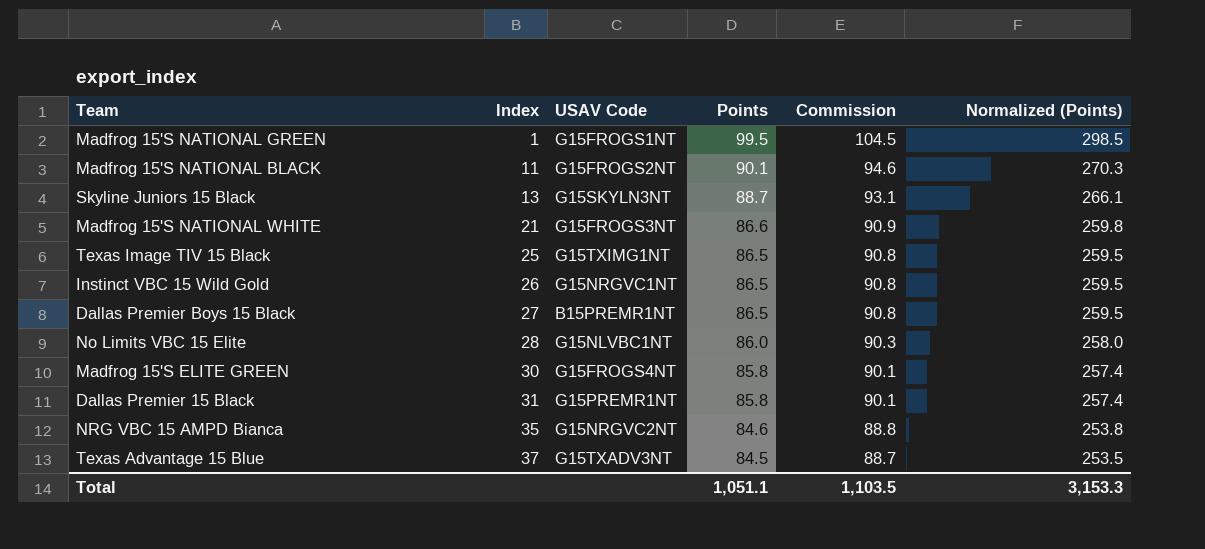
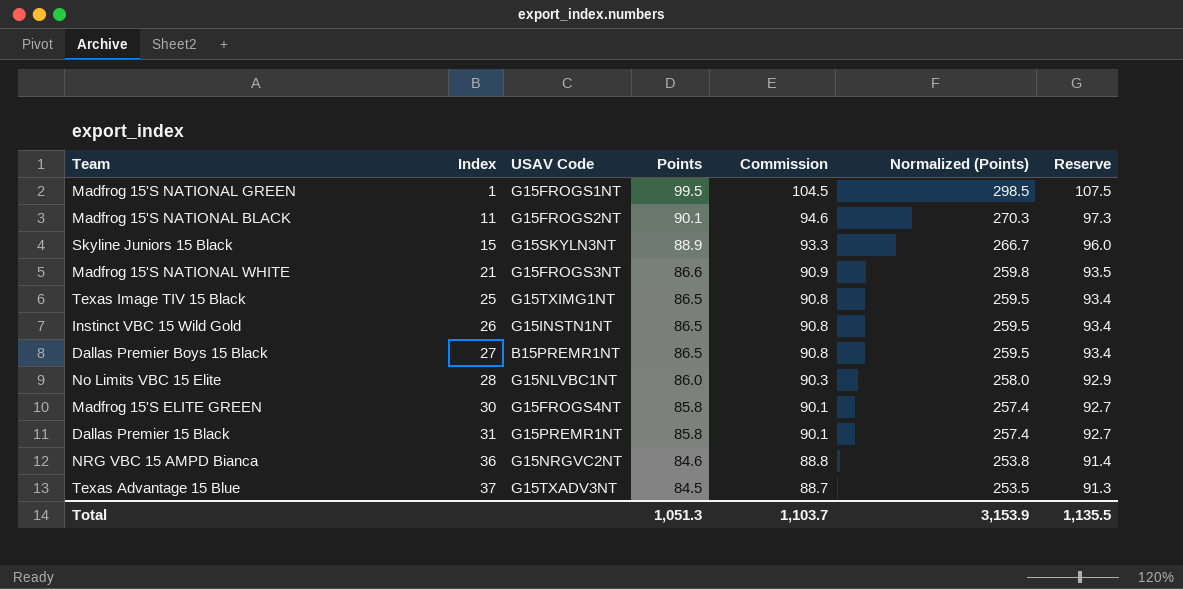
column Reserve | formula: none -> [Points] * 1.08
Skyline Juniors 15 Black | Index: 13 -> 15
Skyline Juniors 15 Black | Points: 88.7 -> 88.9
Skyline Juniors 15 Black | Commission: 93.1 -> 93.3
Skyline Juniors 15 Black | Normalized (Points): 266.1 -> 266.7
Instinct VBC 15 Wild Gold | USAV Code: G15NRGVC1NT -> G15INSTN1NT
NRG VBC 15 AMPD Bianca | Index: 35 -> 36
Total | Points: 1,051.1 -> 1,051.3
Total | Commission: 1,103.5 -> 1,103.7
Total | Normalized (Points): 3,153.3 -> 3,153.9

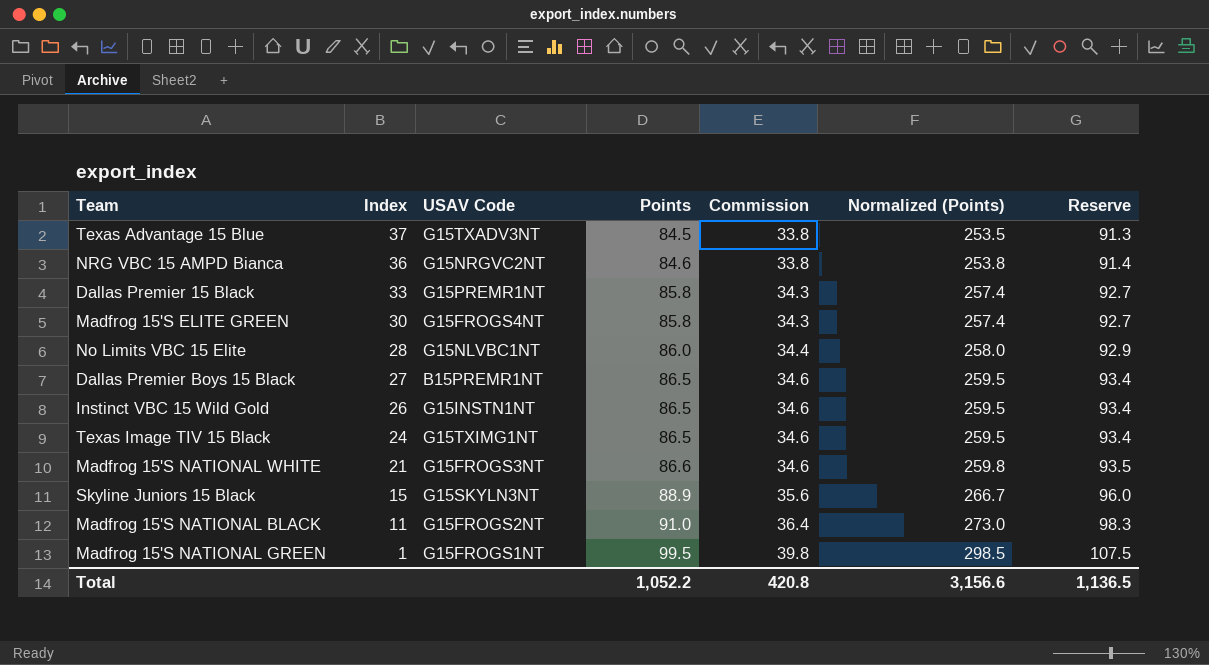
row order: Index ascending -> Index descending
column Commission | formula: [Points] * 1.05 -> [Points] * 0.4
Dallas Premier 15 Black | Index: 31 -> 33
Texas Image TIV 15 Black | Index: 25 -> 24
Madfrog 15'S NATIONAL BLACK | Points: 90.1 -> 91.0
Madfrog 15'S NATIONAL BLACK | Normalized (Points): 270.3 -> 273.0
Madfrog 15'S NATIONAL BLACK | Reserve: 97.3 -> 98.3
Total | Points: 1,051.3 -> 1,052.2
Total | Commission: 1,103.7 -> 420.8
Total | Normalized (Points): 3,153.9 -> 3,156.6
Total | Reserve: 1,135.5 -> 1,136.5

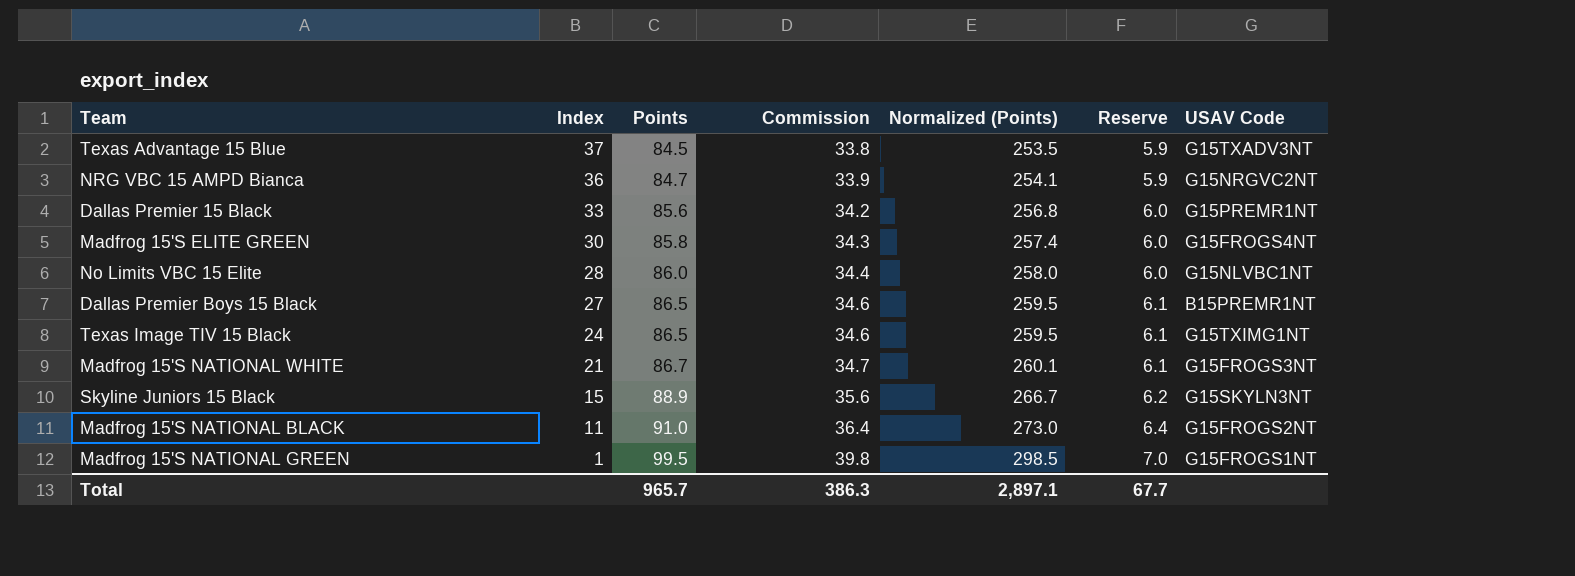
column Reserve | formula: [Points] * 1.08 -> [Points] * 0.07
column USAV Code | position: 3 -> 7
row Instinct VBC 15 Wild Gold: 26 | G15INSTN1NT | 86.5 | 34.6 | 259.5 | 93.4 -> none
NRG VBC 15 AMPD Bianca | Points: 84.6 -> 84.7
NRG VBC 15 AMPD Bianca | Commission: 33.8 -> 33.9
NRG VBC 15 AMPD Bianca | Normalized (Points): 253.8 -> 254.1
Dallas Premier 15 Black | Points: 85.8 -> 85.6
Dallas Premier 15 Black | Commission: 34.3 -> 34.2
Dallas Premier 15 Black | Normalized (Points): 257.4 -> 256.8
Madfrog 15'S NATIONAL WHITE | Points: 86.6 -> 86.7
Madfrog 15'S NATIONAL WHITE | Commission: 34.6 -> 34.7
Madfrog 15'S NATIONAL WHITE | Normalized (Points): 259.8 -> 260.1
Total | Points: 1,052.2 -> 965.7
Total | Commission: 420.8 -> 386.3
Total | Normalized (Points): 3,156.6 -> 2,897.1
Total | Reserve: 1,136.5 -> 67.7

